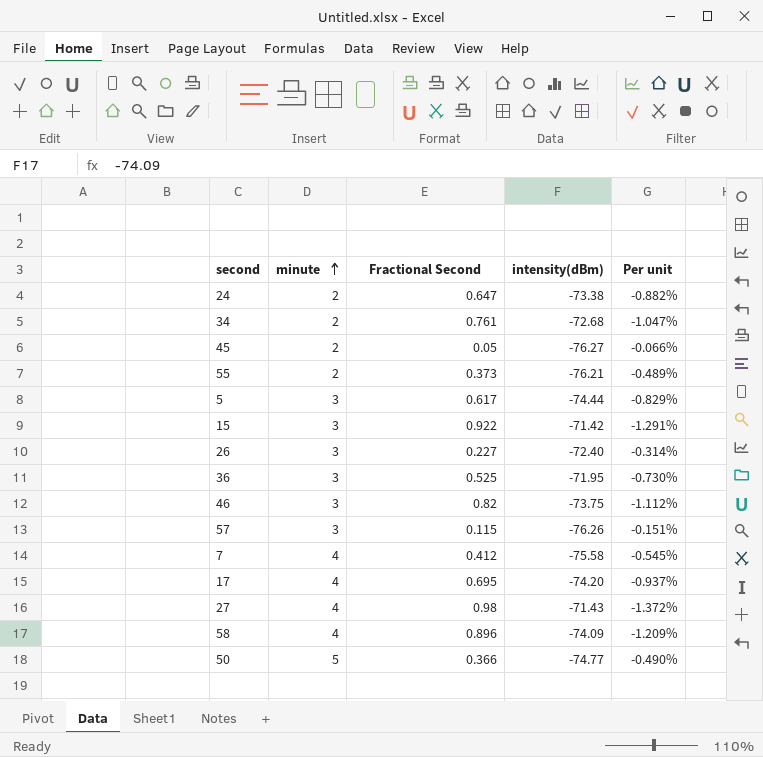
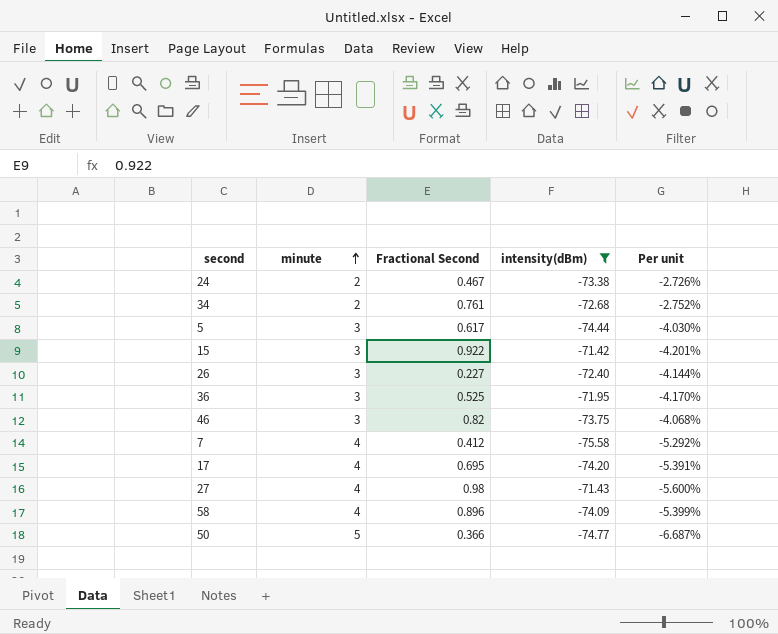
filter: none -> intensity(dBm) >= -75.58
column Per unit | formula: [Fractional Second] / [intensity(dBm)] -> [minute] / [intensity(dBm)]
24 | Fractional Second: 0.647 -> 0.467

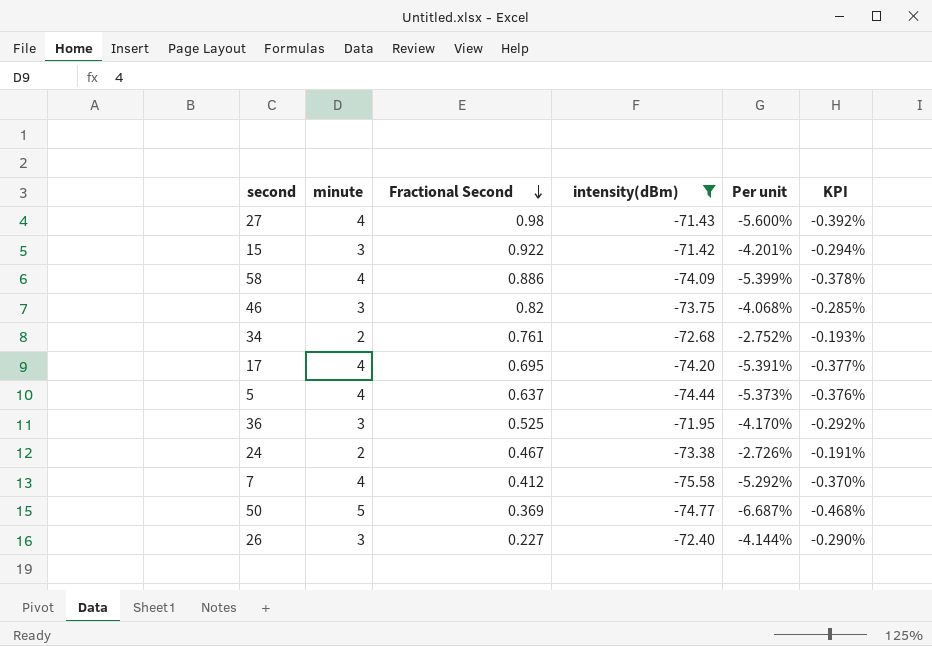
row order: minute ascending -> Fractional Second descending
column KPI | formula: none -> [Per unit] * 0.07
58 | Fractional Second: 0.896 -> 0.886
5 | minute: 3 -> 4
5 | Fractional Second: 0.617 -> 0.637
5 | Per unit: -4.030% -> -5.373%
50 | Fractional Second: 0.366 -> 0.369

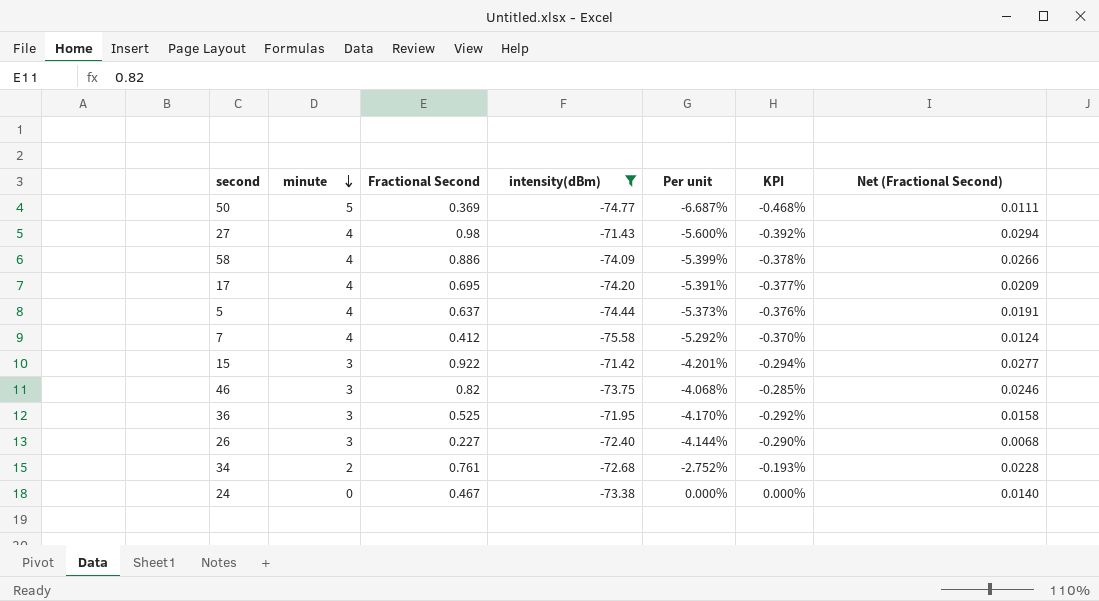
row order: Fractional Second descending -> minute descending
column Net (Fractional Second) | formula: none -> [Fractional Second] * 0.03
24 | minute: 2 -> 0
24 | Per unit: -2.726% -> 0.000%
24 | KPI: -0.191% -> 0.000%

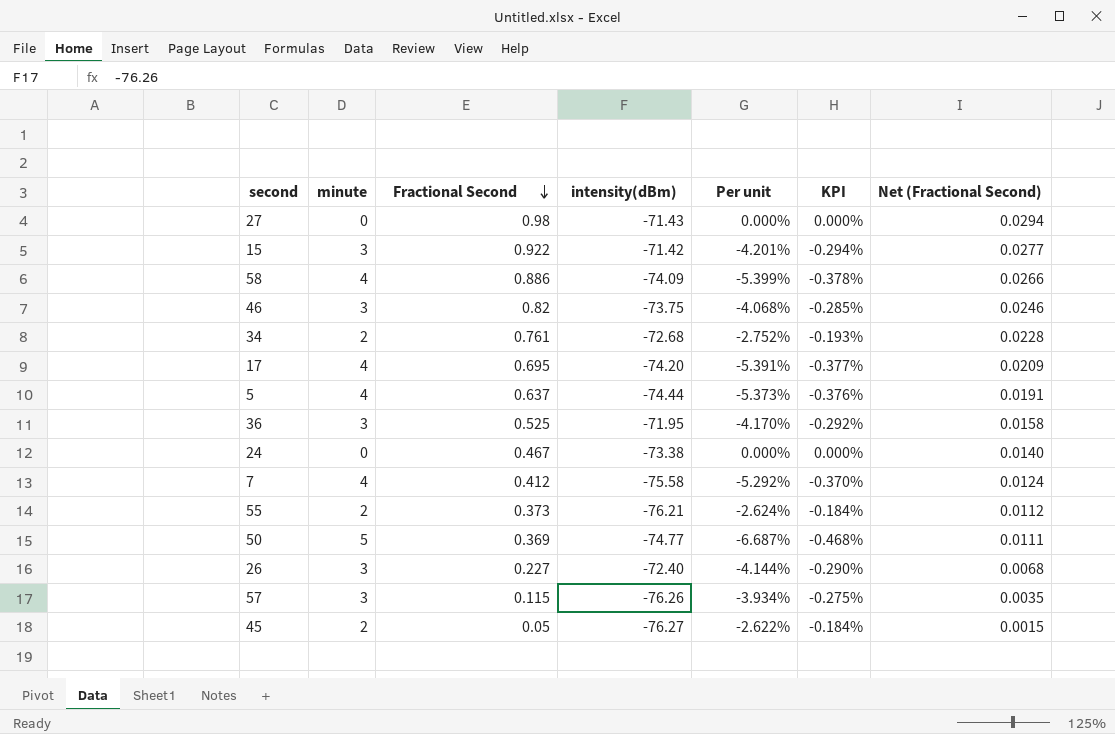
filter: intensity(dBm) >= -75.58 -> none
row order: minute descending -> Fractional Second descending
27 | minute: 4 -> 0
27 | Per unit: -5.600% -> 0.000%
27 | KPI: -0.392% -> 0.000%

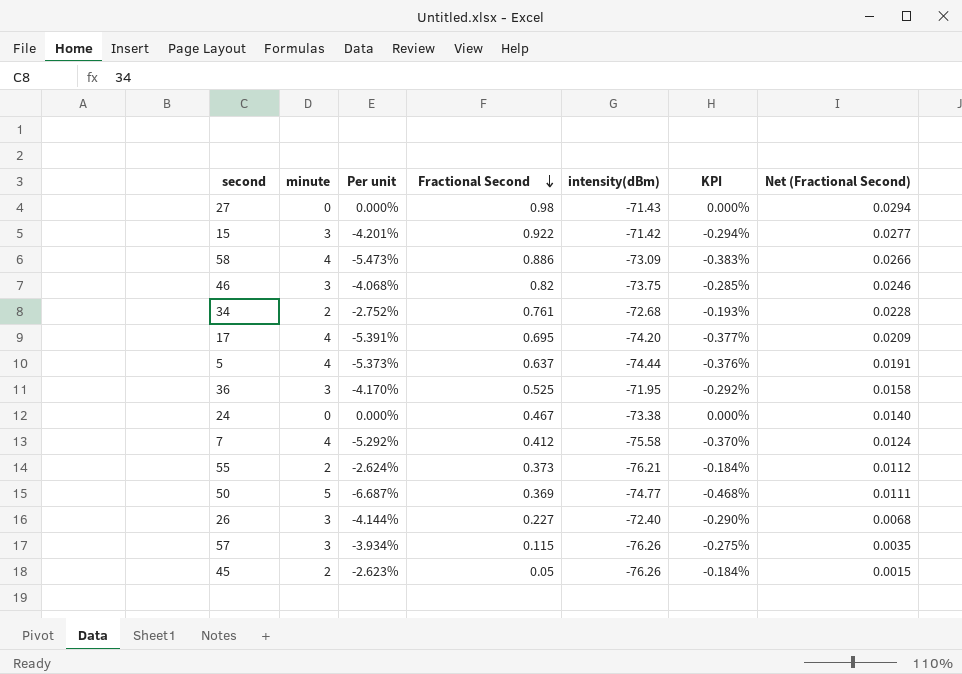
column Per unit | position: 5 -> 3
58 | Per unit: -5.399% -> -5.473%
58 | intensity(dBm): -74.09 -> -73.09
58 | KPI: -0.378% -> -0.383%
45 | Per unit: -2.622% -> -2.623%
45 | intensity(dBm): -76.27 -> -76.26

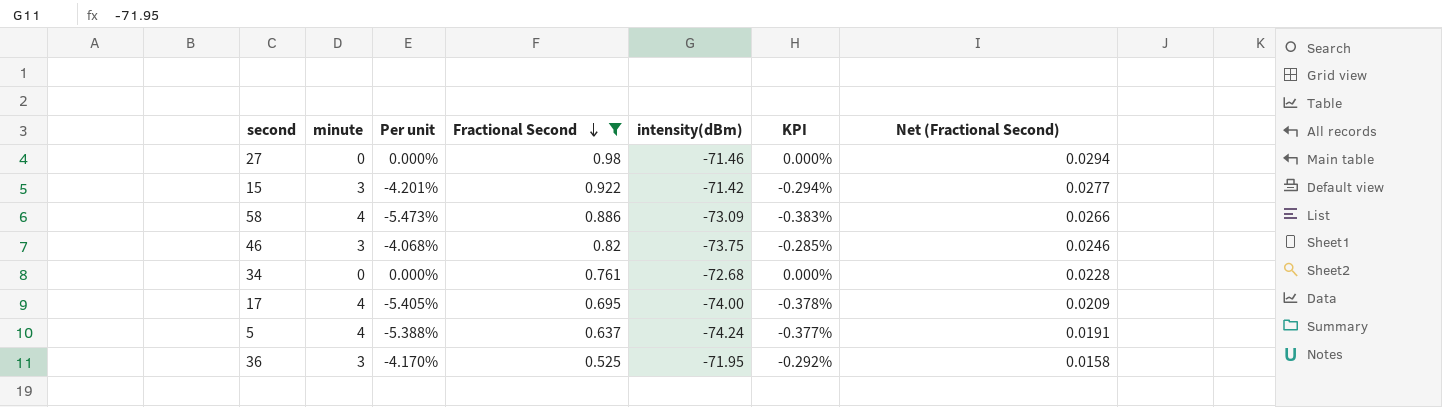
filter: none -> Fractional Second >= 0.525
27 | intensity(dBm): -71.43 -> -71.46
34 | minute: 2 -> 0
34 | Per unit: -2.752% -> 0.000%
34 | KPI: -0.193% -> 0.000%
17 | Per unit: -5.391% -> -5.405%
17 | intensity(dBm): -74.20 -> -74.00
17 | KPI: -0.377% -> -0.378%
5 | Per unit: -5.373% -> -5.388%
5 | intensity(dBm): -74.44 -> -74.24
5 | KPI: -0.376% -> -0.377%

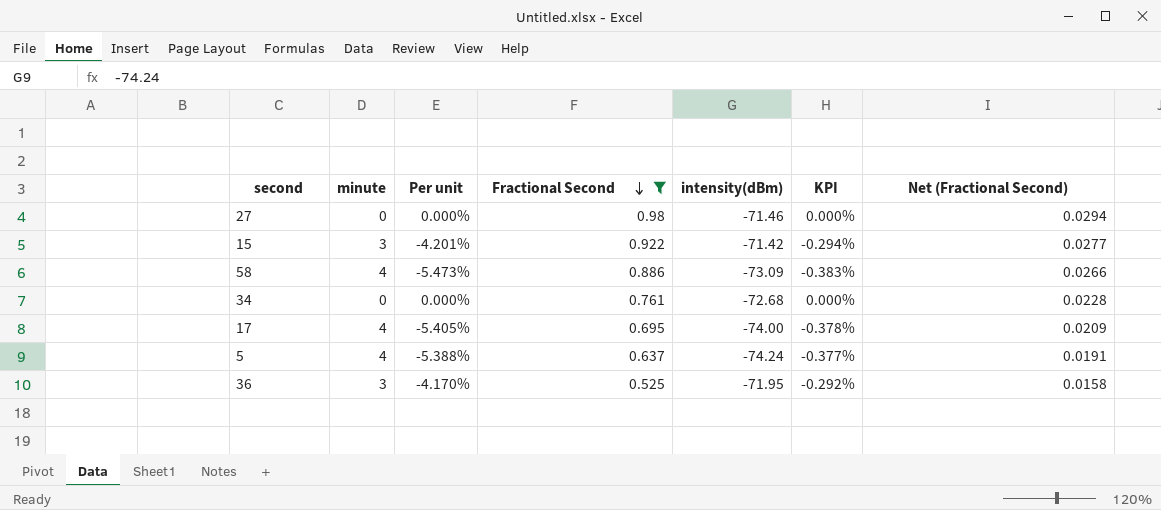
row 46: 3 | -4.068% | 0.82 | -73.75 | -0.285% | 0.0246 -> none

